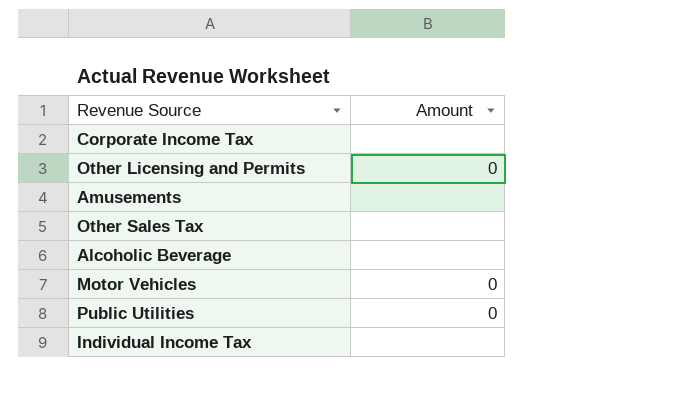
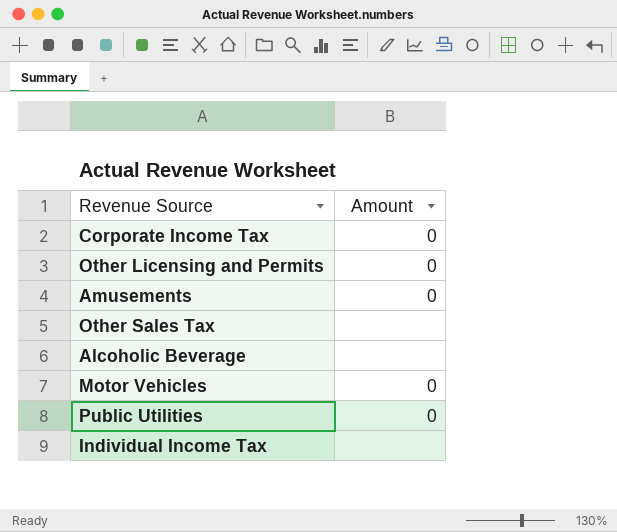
Corporate Income Tax | Amount: none -> 0
Amusements | Amount: none -> 0

